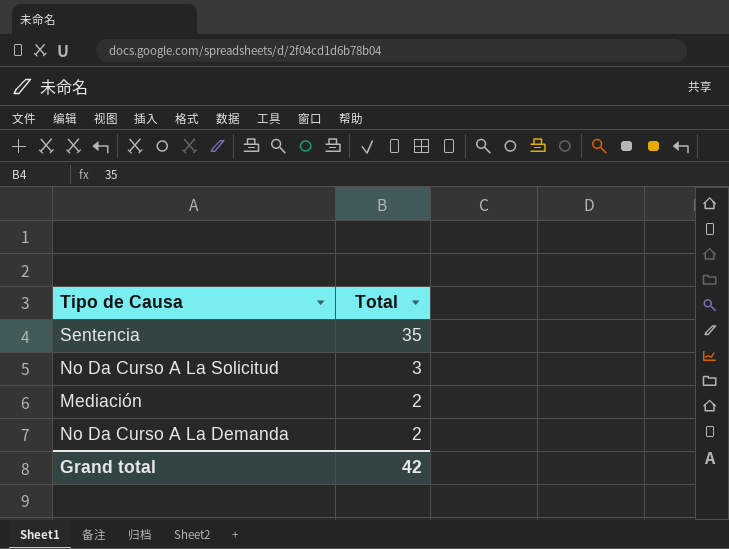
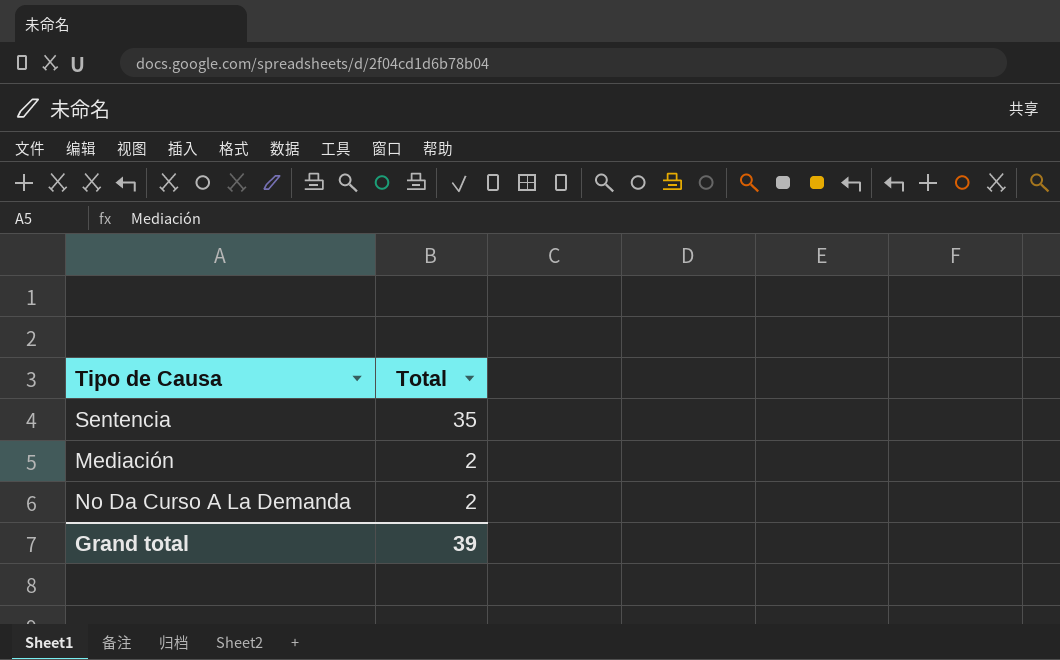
row No Da Curso A La Solicitud: 3 -> none
Grand total | Total: 42 -> 39

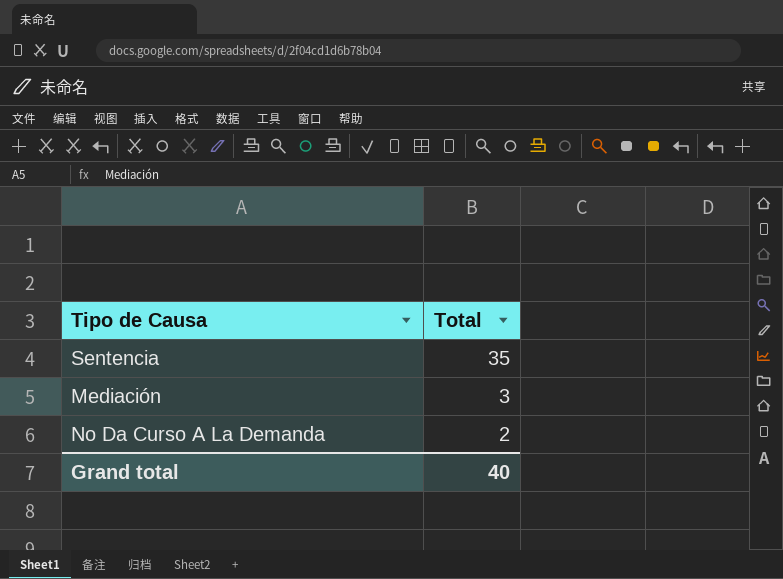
Mediación | Total: 2 -> 3
Grand total | Total: 39 -> 40

